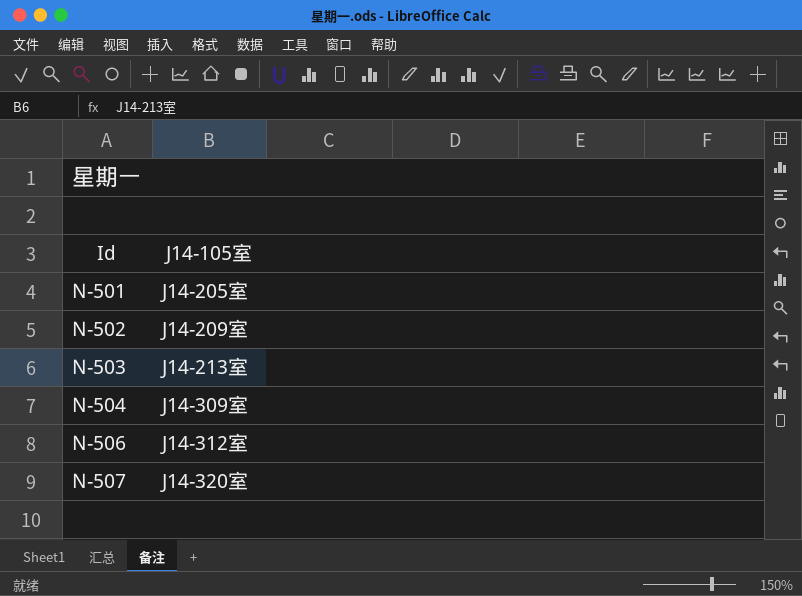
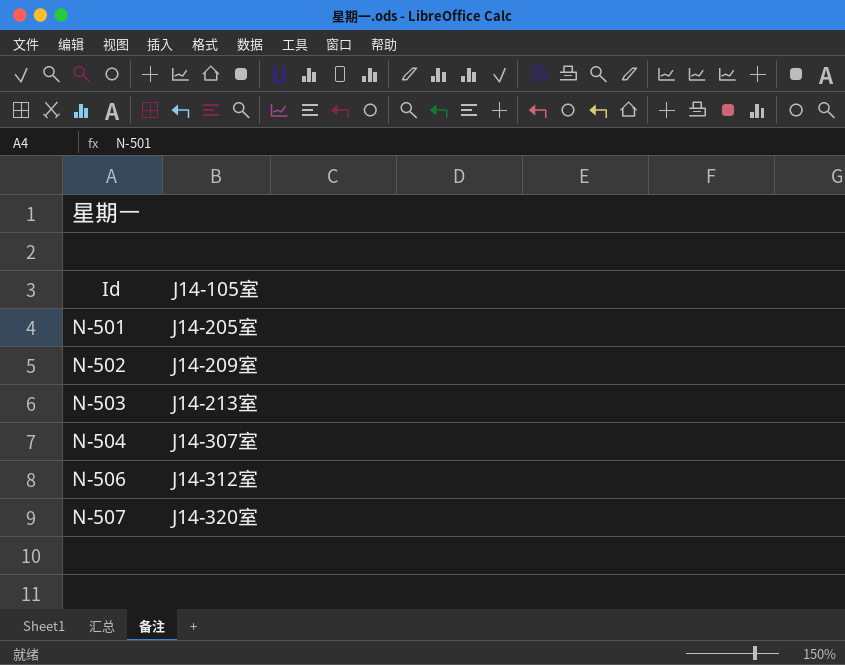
N-504 | J14-105室: J14-309室 -> J14-307室

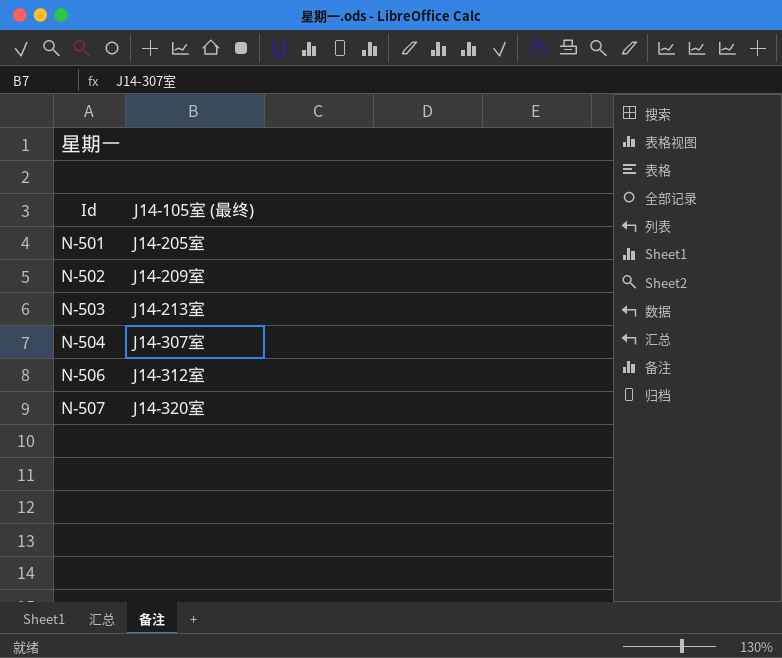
column name: J14-105室 -> J14-105室 (最终)

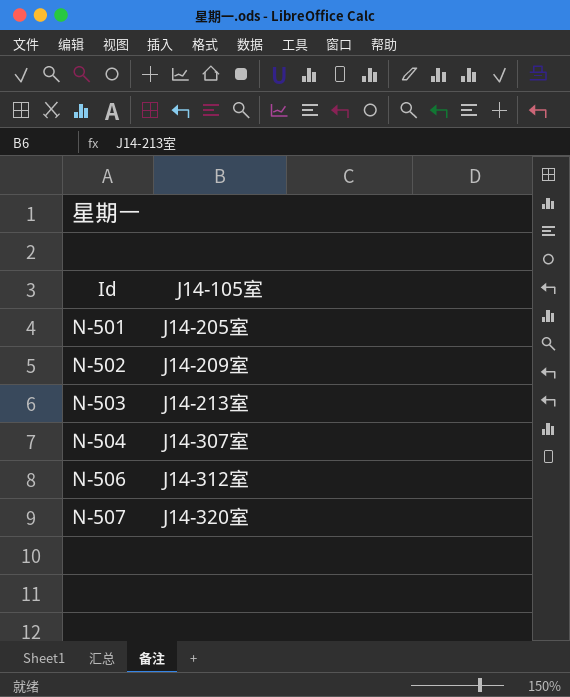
column name: J14-105室 (最终) -> J14-105室

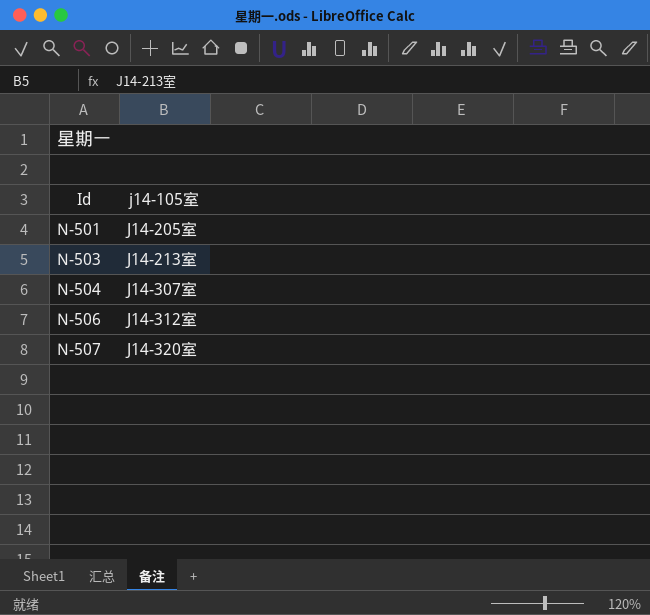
column name: J14-105室 -> j14-105室
row N-502: J14-209室 -> none

